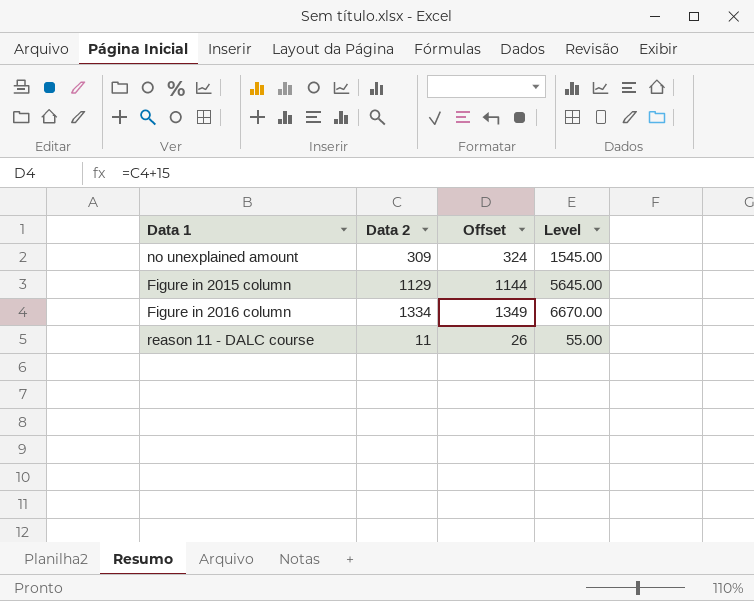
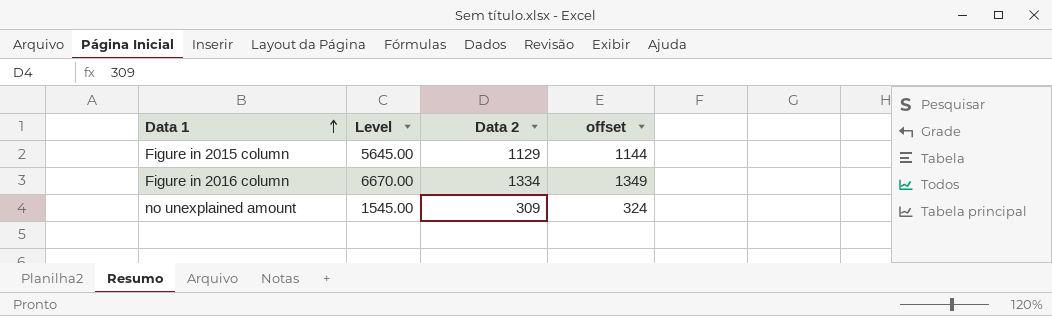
row order: none -> Data 1 ascending
column Level | position: 4 -> 2
column name: Offset -> offset
row reason 11 - DALC course: 11 | 26 | 55.00 -> none

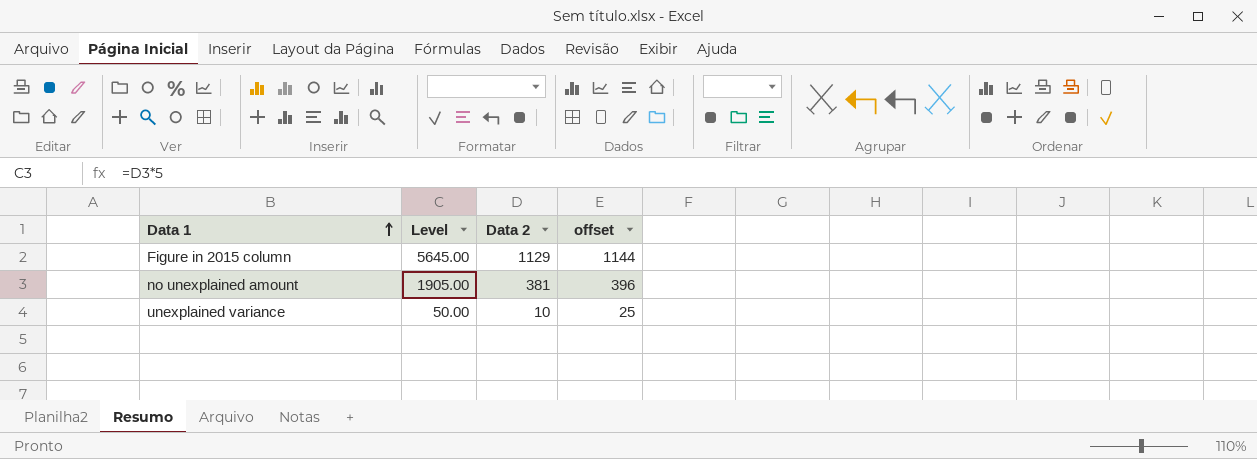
row Figure in 2016 column: 6670.00 | 1334 | 1349 -> none
no unexplained amount | Level: 1545.00 -> 1905.00
no unexplained amount | Data 2: 309 -> 381
no unexplained amount | offset: 324 -> 396
row unexplained variance: none -> 50.00 | 10 | 25

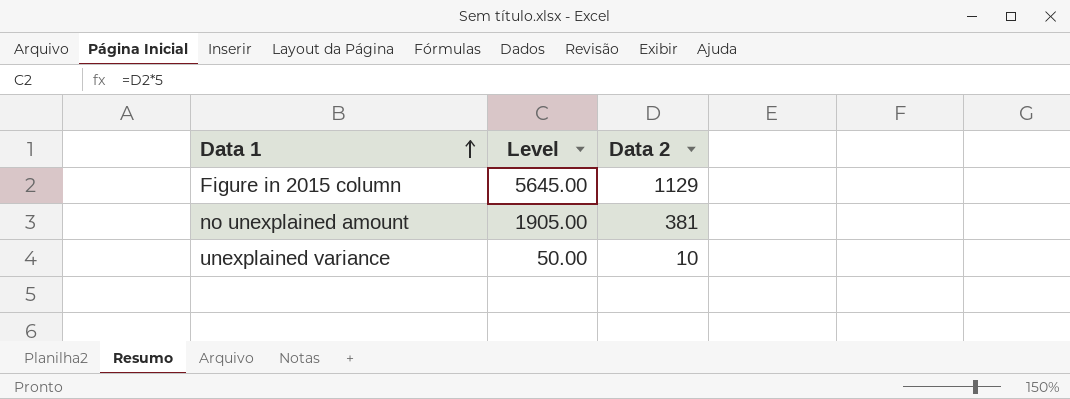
column offset | formula: [Data 2] + 15 -> none

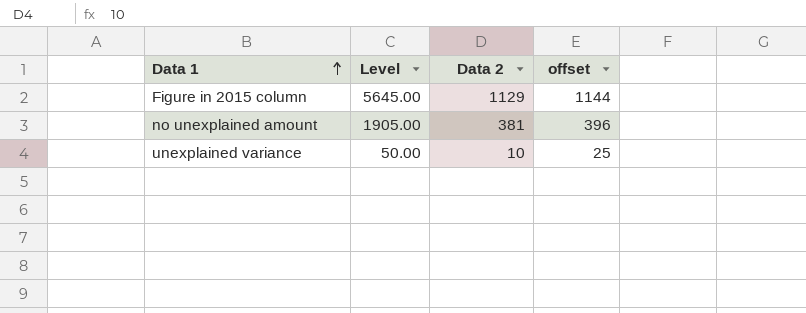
column offset | formula: none -> [Data 2] + 15

